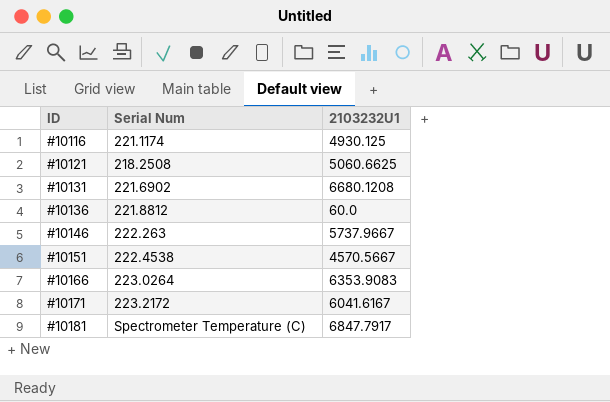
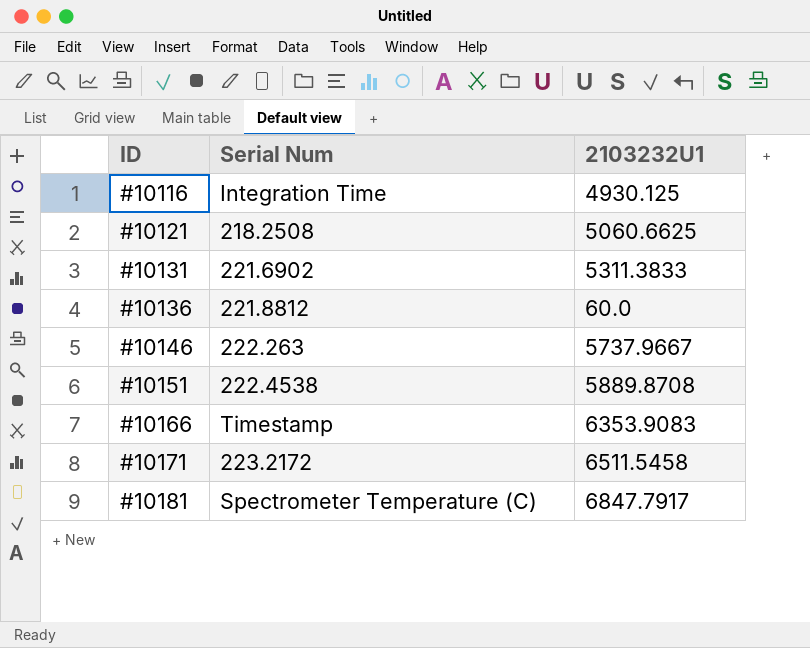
#10116 | Serial Num: 221.1174 -> Integration Time
#10131 | 2103232U1: 6680.1208 -> 5311.3833
#10151 | 2103232U1: 4570.5667 -> 5889.8708
#10166 | Serial Num: 223.0264 -> Timestamp
#10171 | 2103232U1: 6041.6167 -> 6511.5458

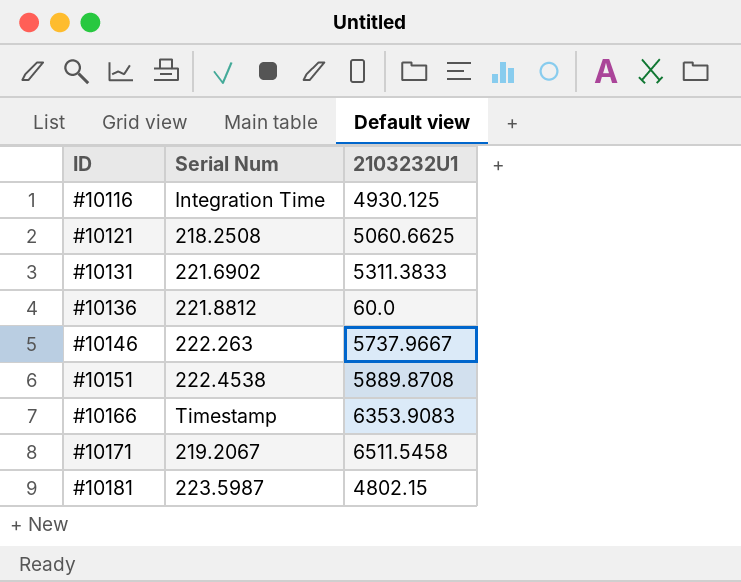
#10171 | Serial Num: 223.2172 -> 219.2067
#10181 | Serial Num: Spectrometer Temperature (C) -> 223.5987
#10181 | 2103232U1: 6847.7917 -> 4802.15

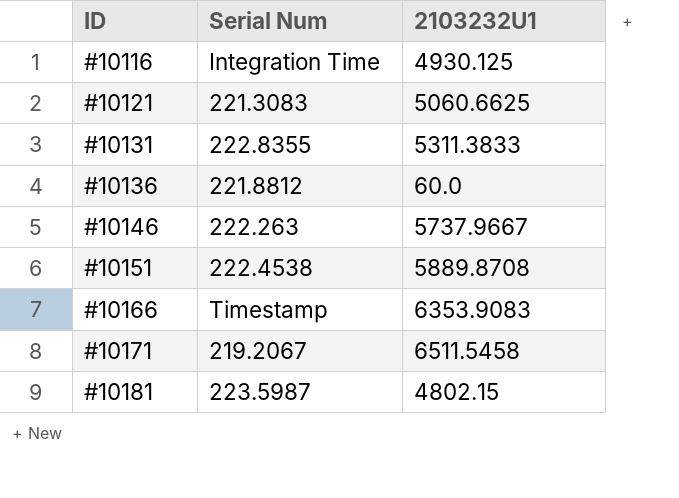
#10121 | Serial Num: 218.2508 -> 221.3083
#10131 | Serial Num: 221.6902 -> 222.8355

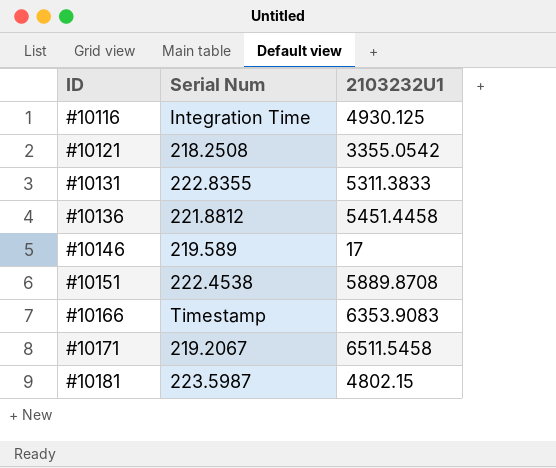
#10121 | Serial Num: 221.3083 -> 218.2508
#10121 | 2103232U1: 5060.6625 -> 3355.0542
#10136 | 2103232U1: 60.0 -> 5451.4458
#10146 | Serial Num: 222.263 -> 219.589
#10146 | 2103232U1: 5737.9667 -> 17

